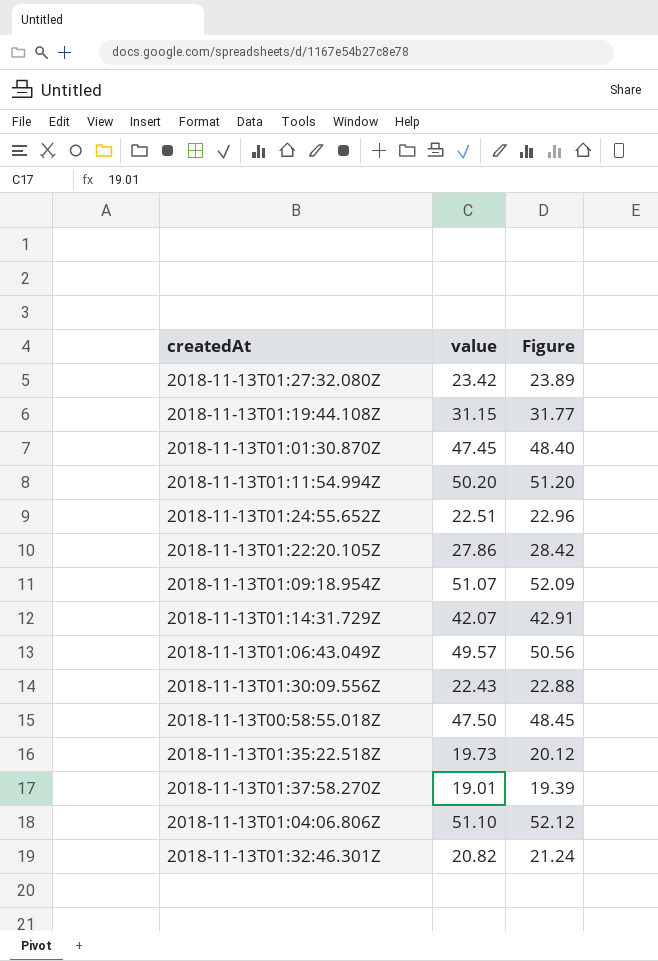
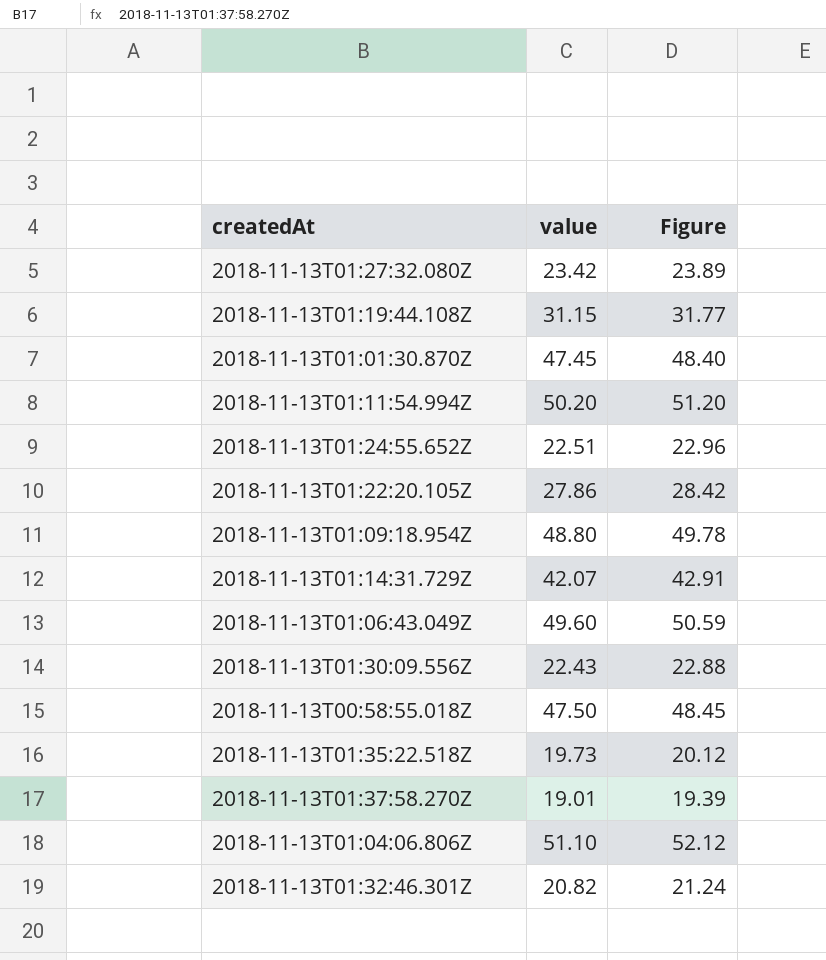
2018-11-13T01:09:18.954Z | value: 51.07 -> 48.80
2018-11-13T01:09:18.954Z | Figure: 52.09 -> 49.78
2018-11-13T01:06:43.049Z | value: 49.57 -> 49.60
2018-11-13T01:06:43.049Z | Figure: 50.56 -> 50.59

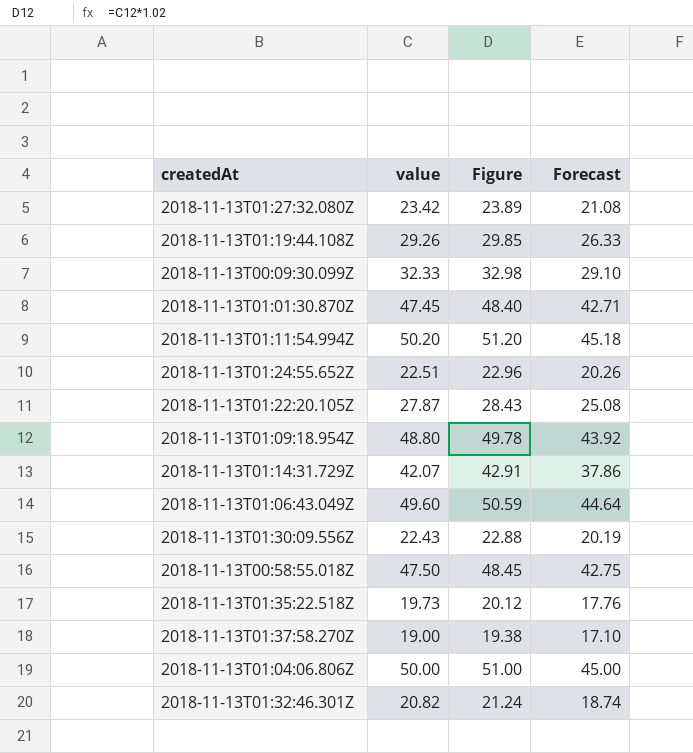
column Forecast | formula: none -> [value] * 0.9
2018-11-13T01:19:44.108Z | value: 31.15 -> 29.26
2018-11-13T01:19:44.108Z | Figure: 31.77 -> 29.85
row 2018-11-13T00:09:30.099Z: none -> 32.33 | 32.98 | 29.10
2018-11-13T01:22:20.105Z | value: 27.86 -> 27.87
2018-11-13T01:22:20.105Z | Figure: 28.42 -> 28.43
2018-11-13T01:37:58.270Z | value: 19.01 -> 19.00
2018-11-13T01:37:58.270Z | Figure: 19.39 -> 19.38
2018-11-13T01:04:06.806Z | value: 51.10 -> 50.00
2018-11-13T01:04:06.806Z | Figure: 52.12 -> 51.00

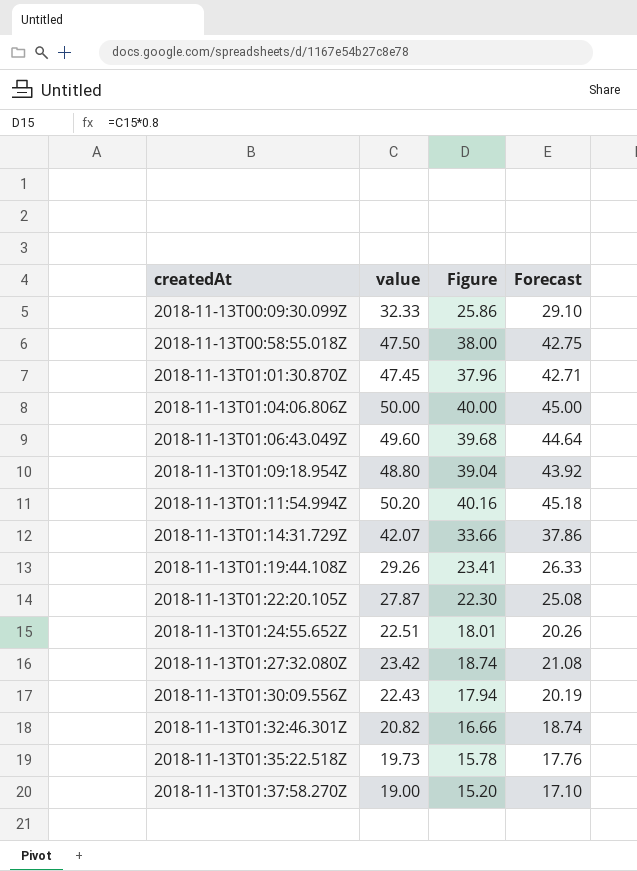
row order: none -> createdAt ascending
column Figure | formula: [value] * 1.02 -> [value] * 0.8

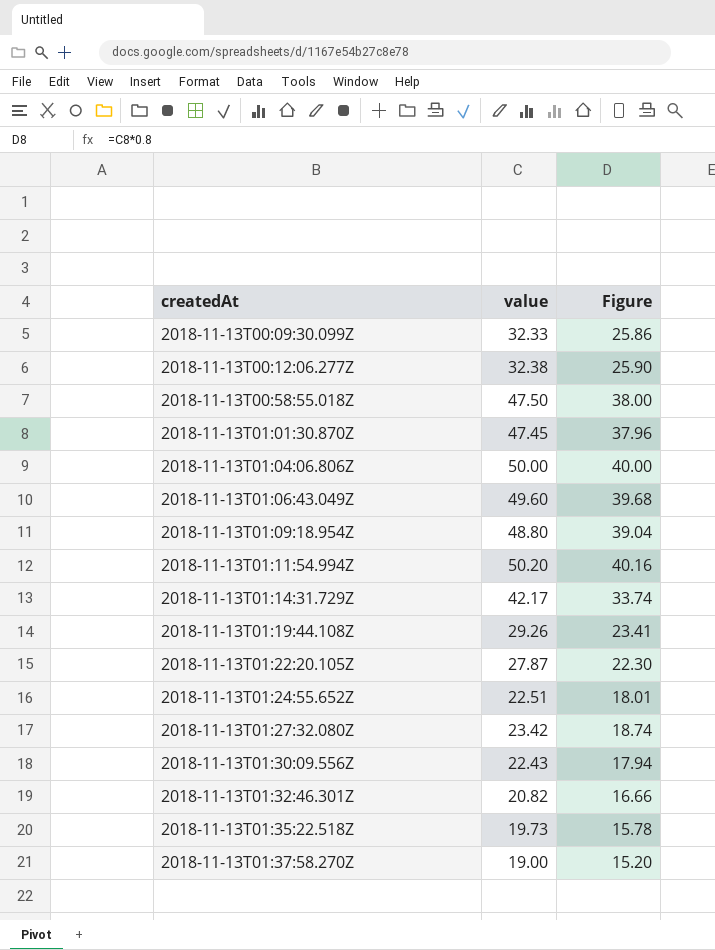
column Forecast | formula: [value] * 0.9 -> none
row 2018-11-13T00:12:06.277Z: none -> 32.38 | 25.90
2018-11-13T01:14:31.729Z | value: 42.07 -> 42.17
2018-11-13T01:14:31.729Z | Figure: 33.66 -> 33.74

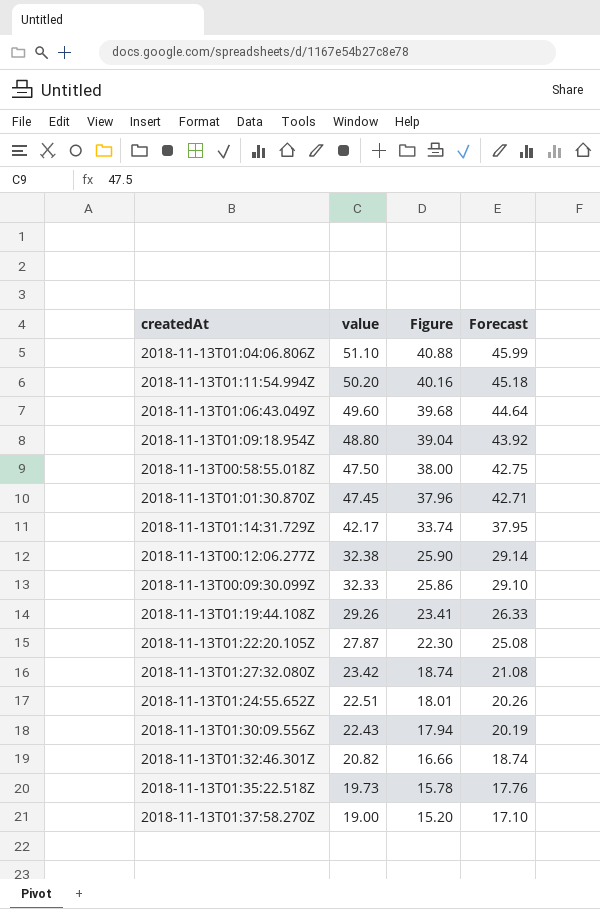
row order: createdAt ascending -> value descending
column Forecast | formula: none -> [value] * 0.9
2018-11-13T01:04:06.806Z | value: 50.00 -> 51.10
2018-11-13T01:04:06.806Z | Figure: 40.00 -> 40.88

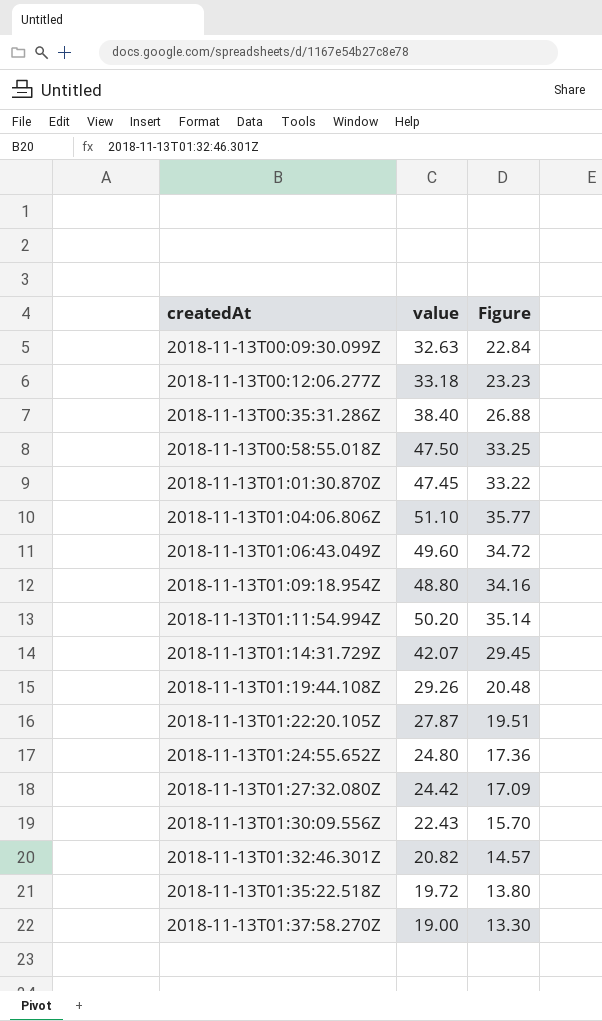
row order: value descending -> createdAt ascending
column Forecast | formula: [value] * 0.9 -> none
column Figure | formula: [value] * 0.8 -> [value] * 0.7
2018-11-13T00:09:30.099Z | value: 32.33 -> 32.63
2018-11-13T00:12:06.277Z | value: 32.38 -> 33.18
row 2018-11-13T00:35:31.286Z: none -> 38.40 | 26.88
2018-11-13T01:14:31.729Z | value: 42.17 -> 42.07
2018-11-13T01:24:55.652Z | value: 22.51 -> 24.80
2018-11-13T01:27:32.080Z | value: 23.42 -> 24.42
2018-11-13T01:35:22.518Z | value: 19.73 -> 19.72

